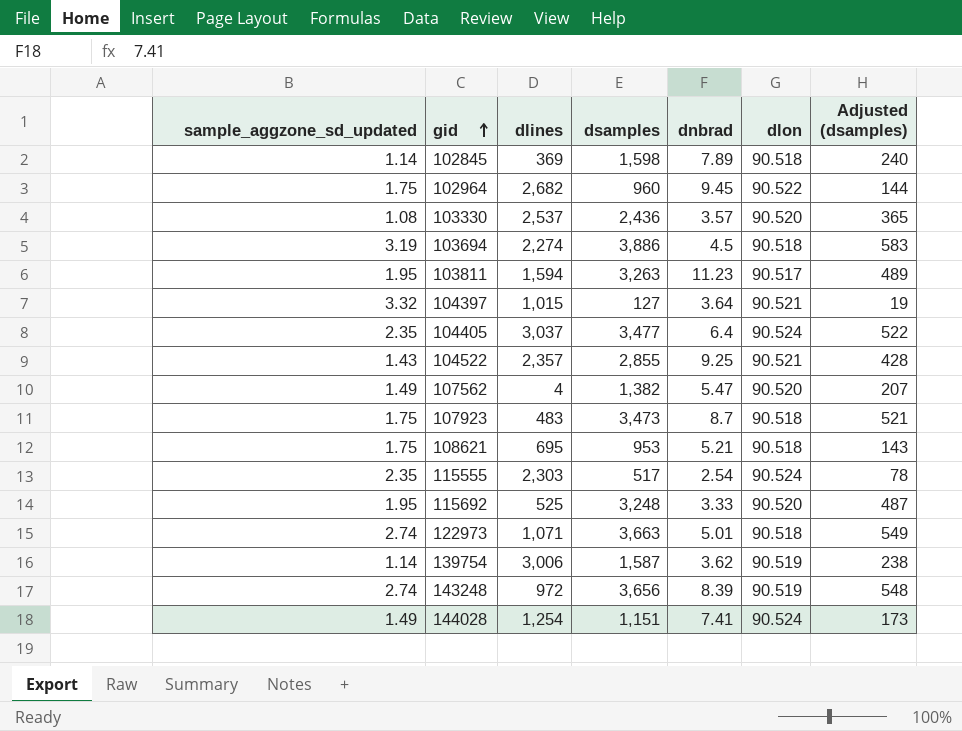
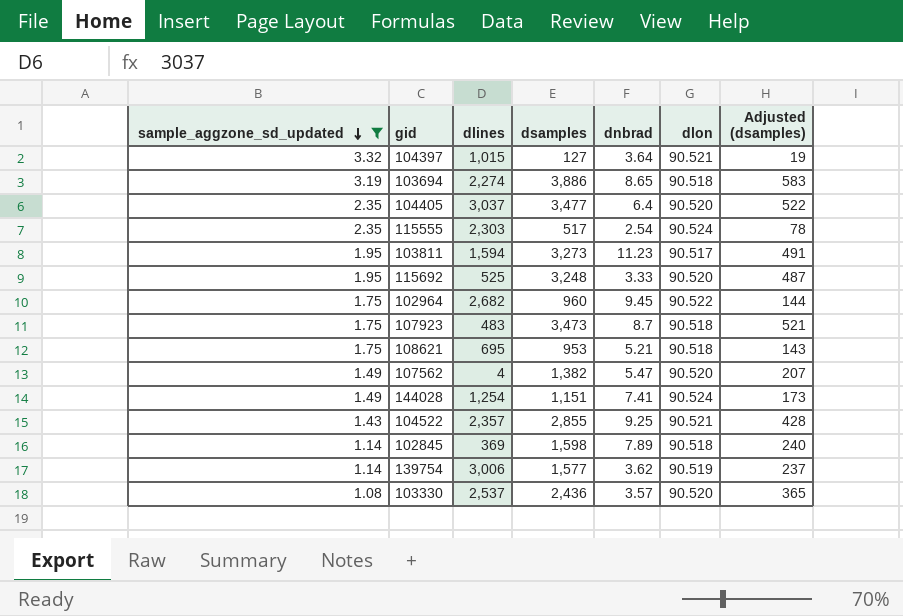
filter: none -> sample_aggzone_sd_updated != 2.74
row order: gid ascending -> sample_aggzone_sd_updated descending
103694 | dnbrad: 4.5 -> 8.65
104405 | dlon: 90.524 -> 90.520
103811 | dsamples: 3,263 -> 3,273
103811 | Adjusted (dsamples): 489 -> 491
139754 | dsamples: 1,587 -> 1,577
139754 | Adjusted (dsamples): 238 -> 237

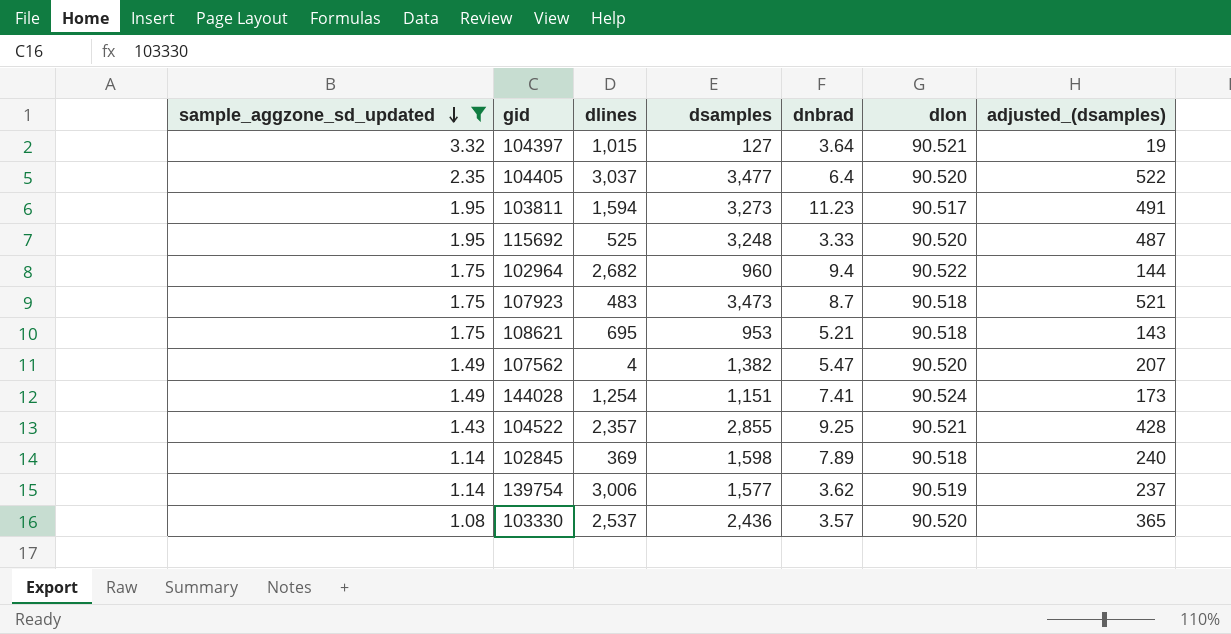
column name: Adjusted (dsamples) -> adjusted_(dsamples)
row 103694: 3.19 | 2,274 | 3,886 | 8.65 | 90.518 | 583 -> none
row 115555: 2.35 | 2,303 | 517 | 2.54 | 90.524 | 78 -> none
102964 | dnbrad: 9.45 -> 9.4

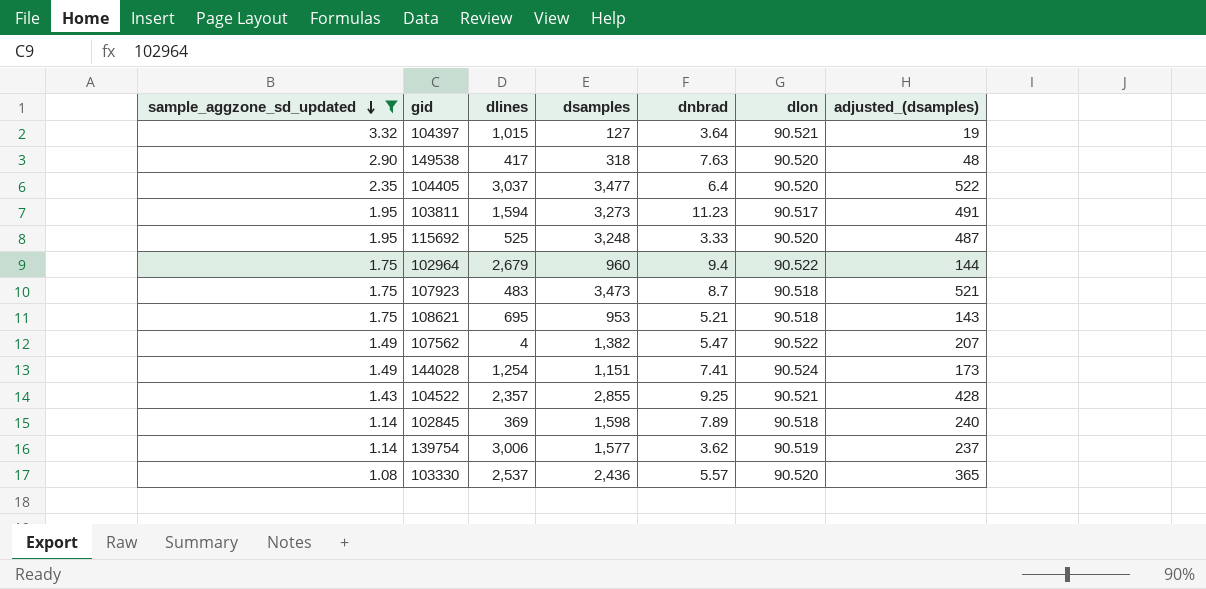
row 149538: none -> 2.90 | 417 | 318 | 7.63 | 90.520 | 48
102964 | dlines: 2,682 -> 2,679
107562 | dlon: 90.520 -> 90.522
103330 | dnbrad: 3.57 -> 5.57

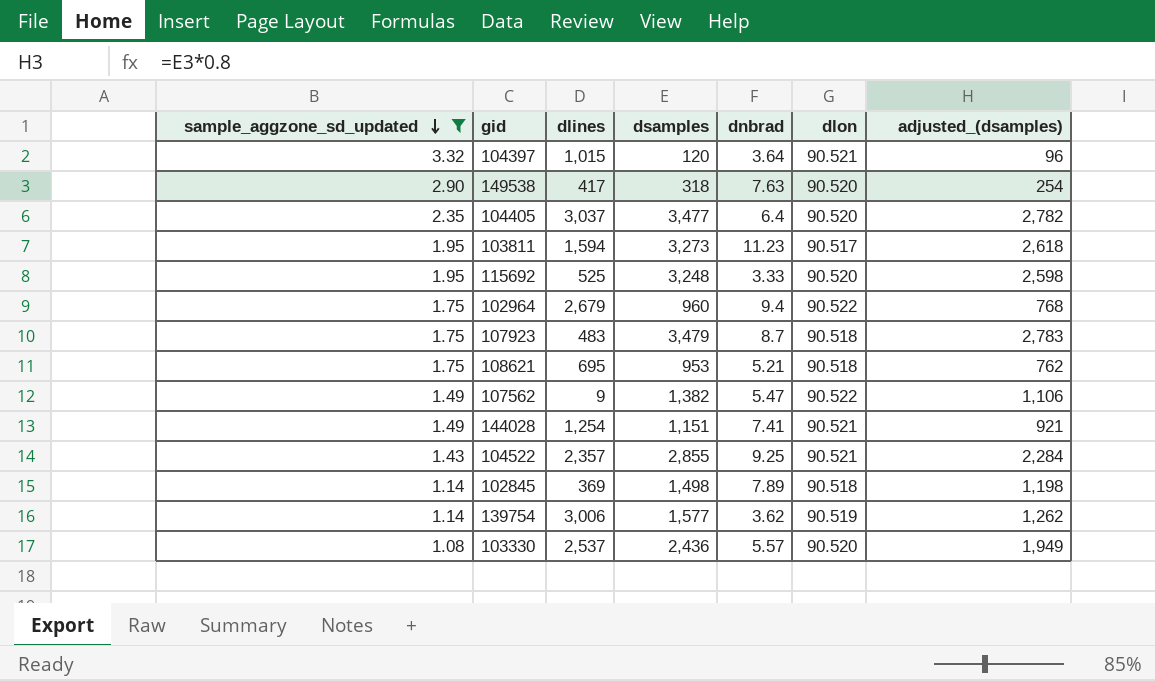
column adjusted_(dsamples) | formula: [dsamples] * 0.15 -> [dsamples] * 0.8
104397 | dsamples: 127 -> 120
107923 | dsamples: 3,473 -> 3,479
107562 | dlines: 4 -> 9
144028 | dlon: 90.524 -> 90.521
102845 | dsamples: 1,598 -> 1,498

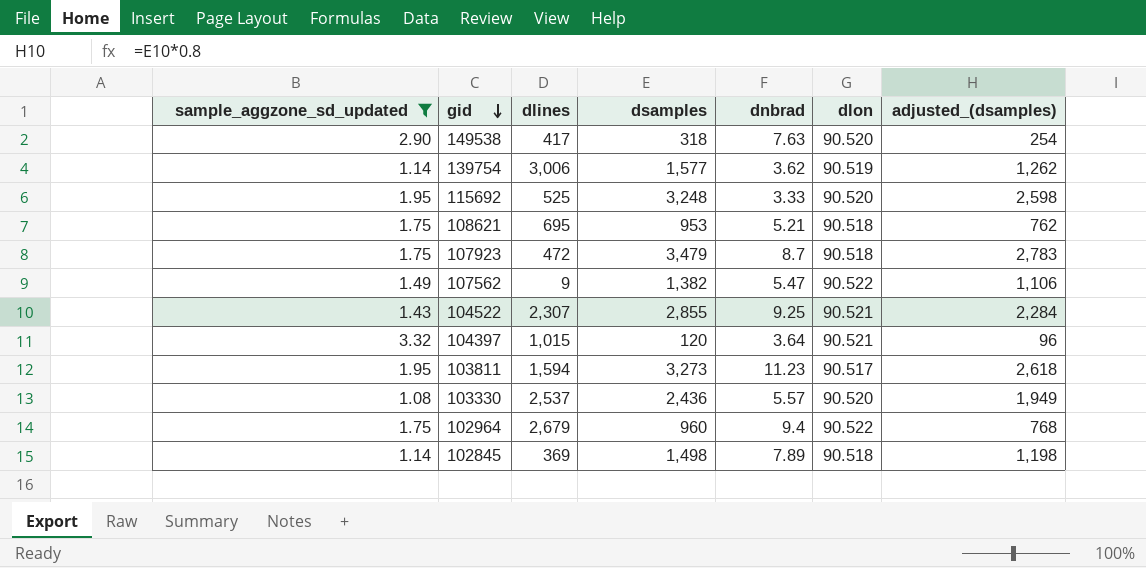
row order: sample_aggzone_sd_updated descending -> gid descending
row 104405: 2.35 | 3,037 | 3,477 | 6.4 | 90.520 | 2,782 -> none
row 144028: 1.49 | 1,254 | 1,151 | 7.41 | 90.521 | 921 -> none
107923 | dlines: 483 -> 472
104522 | dlines: 2,357 -> 2,307

